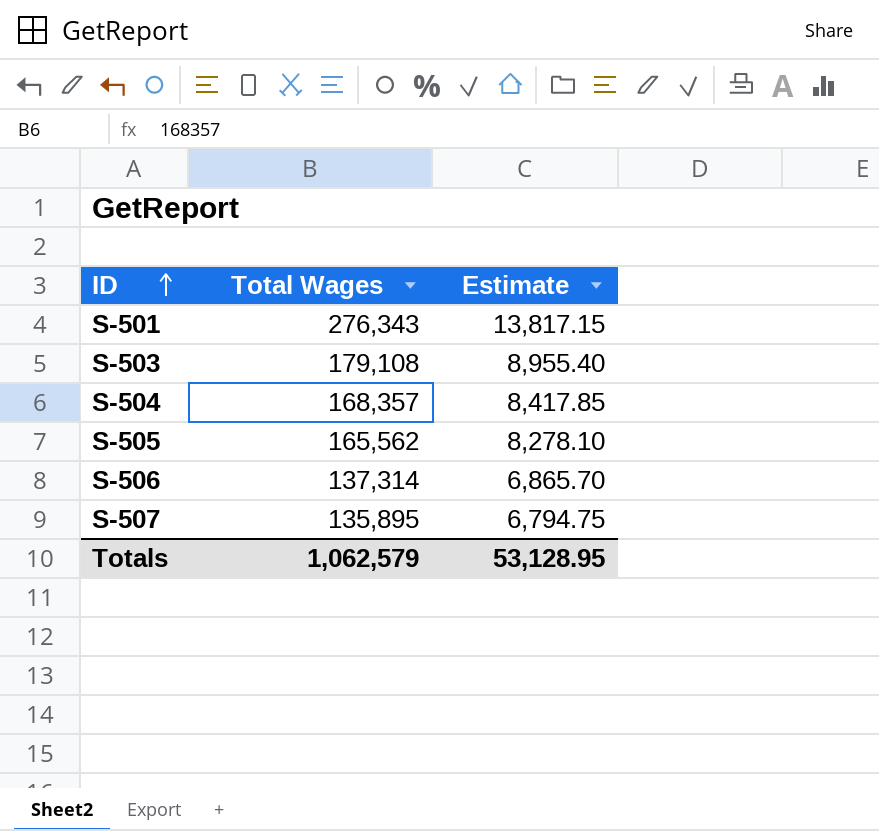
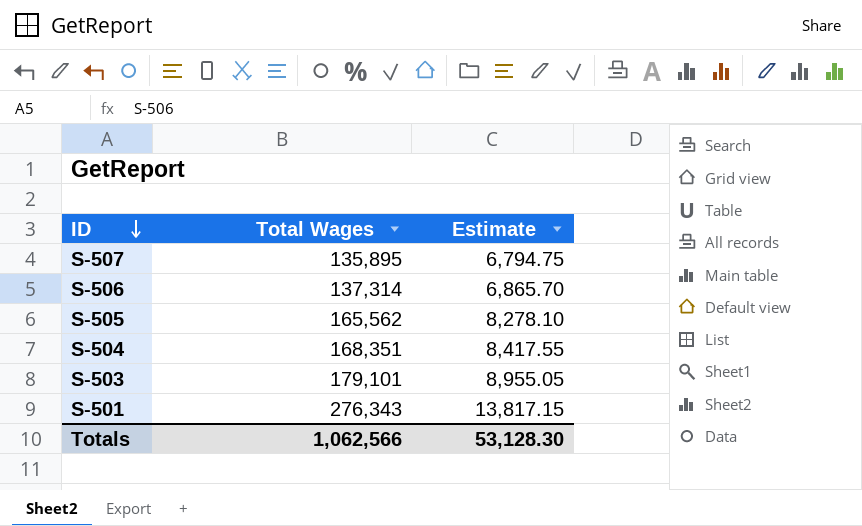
row order: ID ascending -> ID descending
S-504 | Total Wages: 168,357 -> 168,351
S-504 | Estimate: 8,417.85 -> 8,417.55
S-503 | Total Wages: 179,108 -> 179,101
S-503 | Estimate: 8,955.40 -> 8,955.05
Totals | Total Wages: 1,062,579 -> 1,062,566
Totals | Estimate: 53,128.95 -> 53,128.30

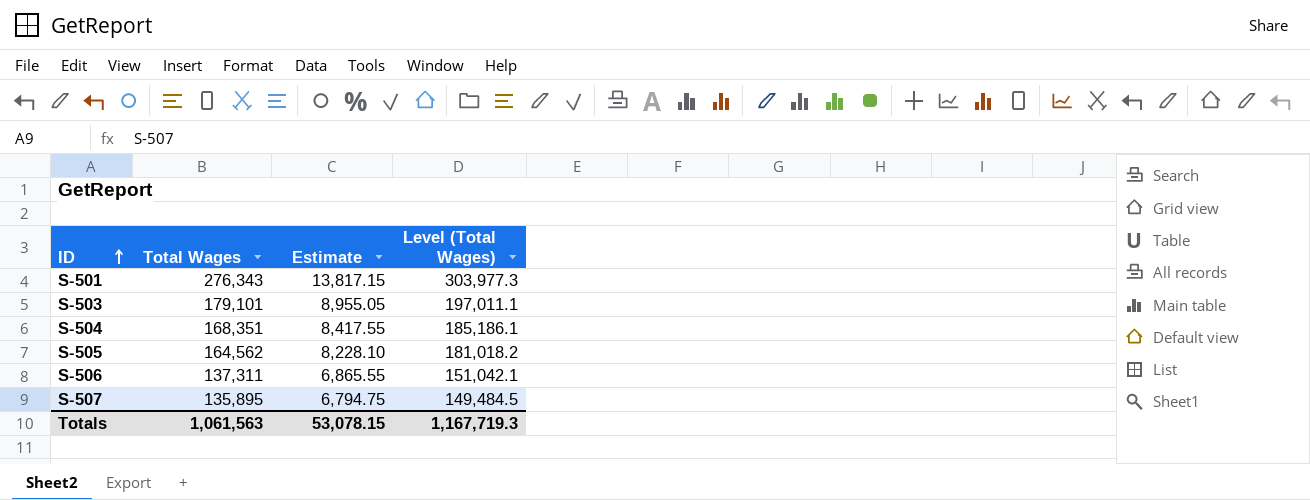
row order: ID descending -> ID ascending
column Level (Total Wages) | formula: none -> [Total Wages] * 1.1
S-505 | Total Wages: 165,562 -> 164,562
S-505 | Estimate: 8,278.10 -> 8,228.10
S-506 | Total Wages: 137,314 -> 137,311
S-506 | Estimate: 6,865.70 -> 6,865.55
Totals | Total Wages: 1,062,566 -> 1,061,563
Totals | Estimate: 53,128.30 -> 53,078.15

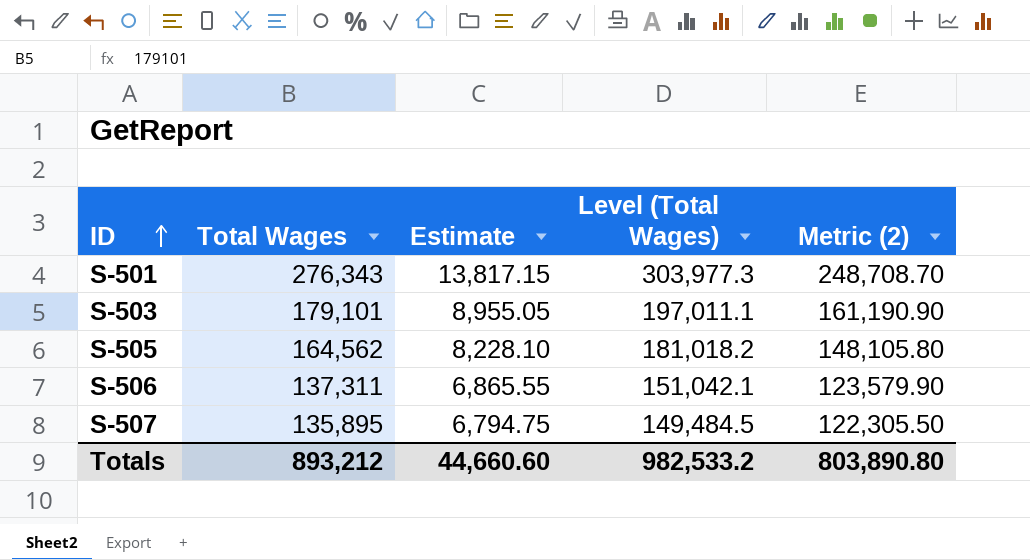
column Metric (2) | formula: none -> [Total Wages] * 0.9
row S-504: 168,351 | 8,417.55 | 185,186.1 -> none
Totals | Total Wages: 1,061,563 -> 893,212
Totals | Estimate: 53,078.15 -> 44,660.60
Totals | Level (Total Wages): 1,167,719.3 -> 982,533.2

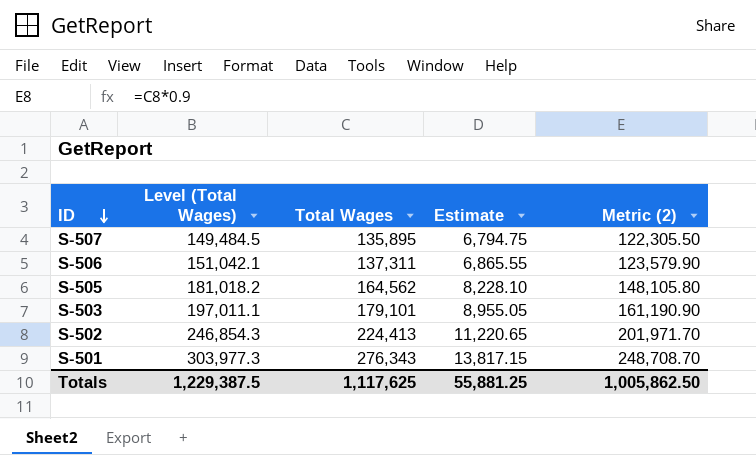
row order: ID ascending -> ID descending
column Level (Total Wages) | position: 4 -> 2
row S-502: none -> 246,854.3 | 224,413 | 11,220.65 | 201,971.70
Totals | Level (Total Wages): 982,533.2 -> 1,229,387.5
Totals | Total Wages: 893,212 -> 1,117,625
Totals | Estimate: 44,660.60 -> 55,881.25
Totals | Metric (2): 803,890.80 -> 1,005,862.50

